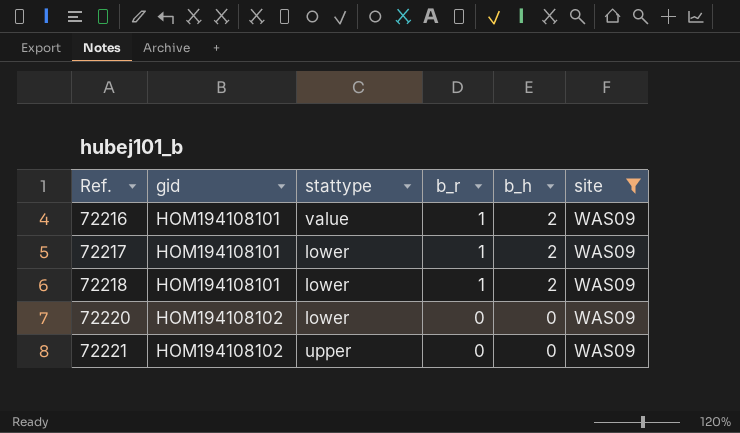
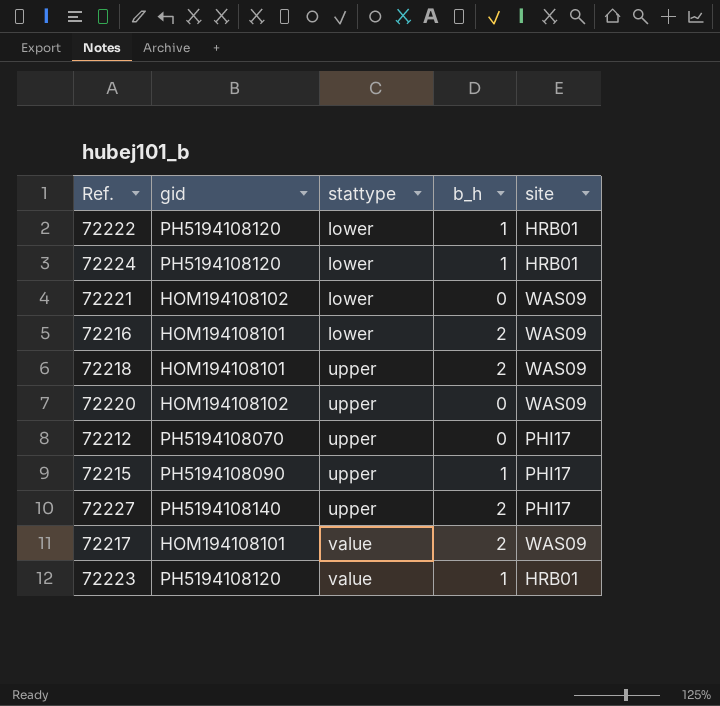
filter: site = WAS09 -> none
row order: Ref. ascending -> stattype ascending
column b_r | position: 4 -> none
72221 | stattype: upper -> lower
72216 | stattype: value -> lower
72218 | stattype: lower -> upper
72220 | stattype: lower -> upper
72217 | stattype: lower -> value

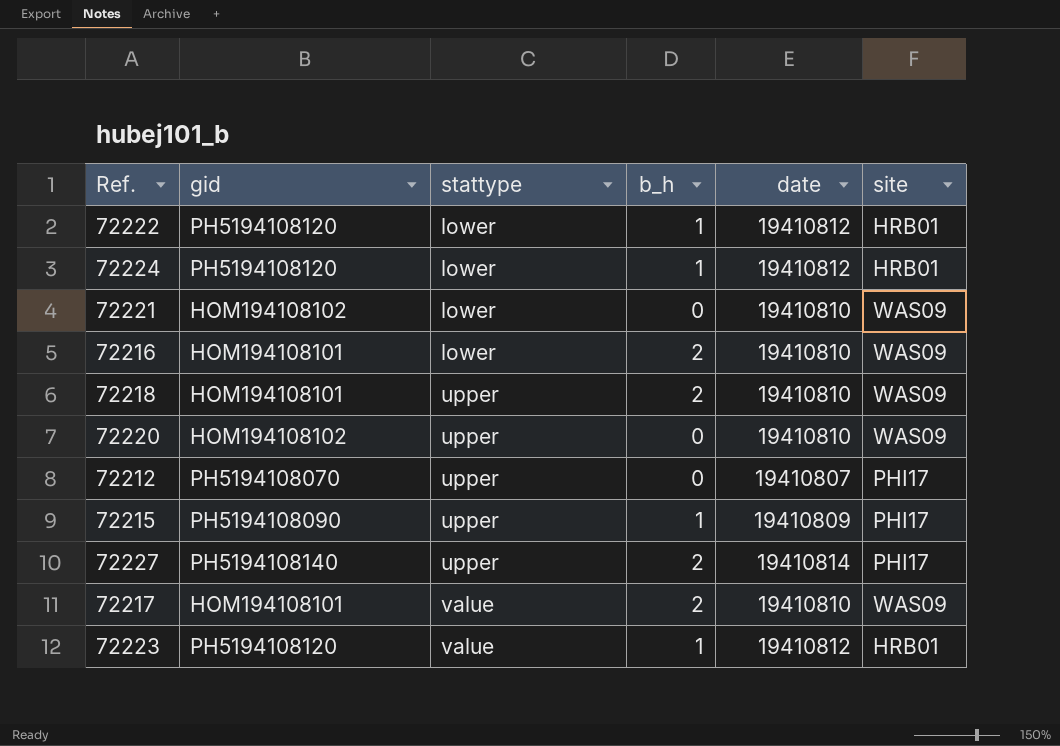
column date | position: none -> 5

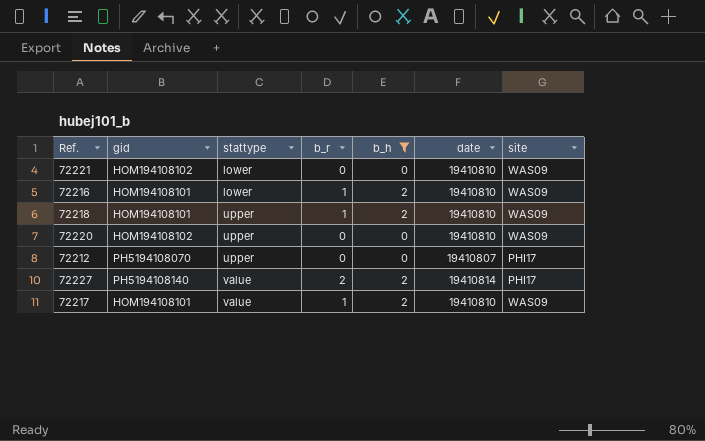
filter: none -> b_h != 1
column b_r | position: none -> 4
72227 | stattype: upper -> value

